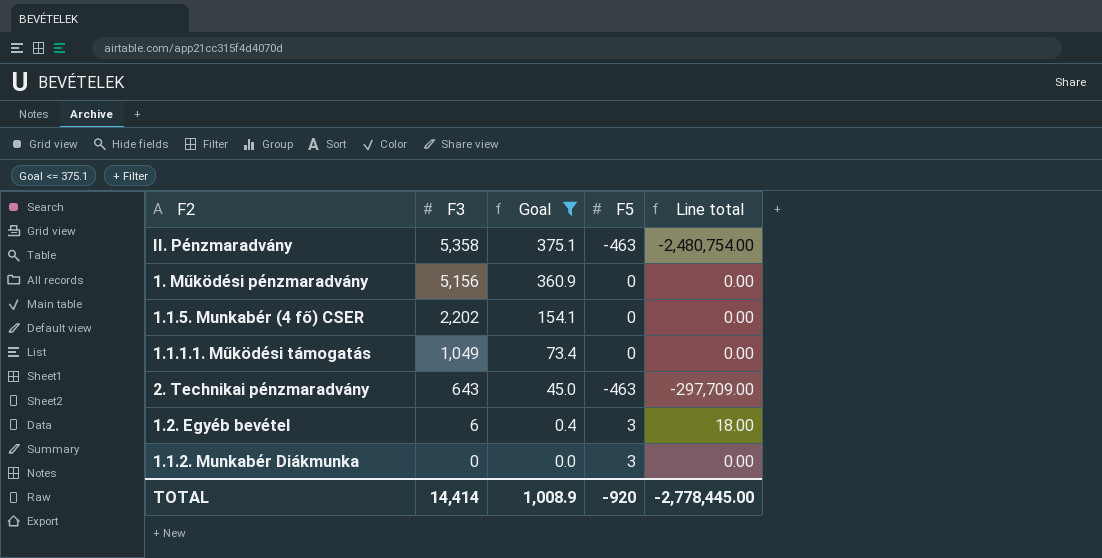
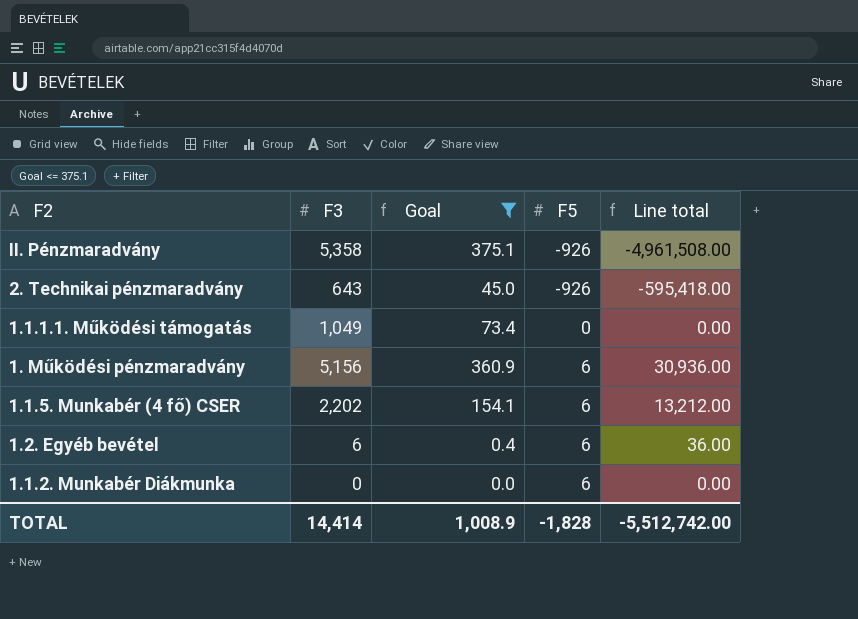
row order: F3 descending -> F5 ascending
II. Pénzmaradvány | F5: -463 -> -926
II. Pénzmaradvány | Line total: -2,480,754.00 -> -4,961,508.00
2. Technikai pénzmaradvány | F5: -463 -> -926
2. Technikai pénzmaradvány | Line total: -297,709.00 -> -595,418.00
1. Működési pénzmaradvány | F5: 0 -> 6
1. Működési pénzmaradvány | Line total: 0.00 -> 30,936.00
1.1.5. Munkabér (4 fő) CSER | F5: 0 -> 6
1.1.5. Munkabér (4 fő) CSER | Line total: 0.00 -> 13,212.00
1.2. Egyéb bevétel | F5: 3 -> 6
1.2. Egyéb bevétel | Line total: 18.00 -> 36.00
1.1.2. Munkabér Diákmunka | F5: 3 -> 6
TOTAL | F5: -920 -> -1,828
TOTAL | Line total: -2,778,445.00 -> -5,512,742.00

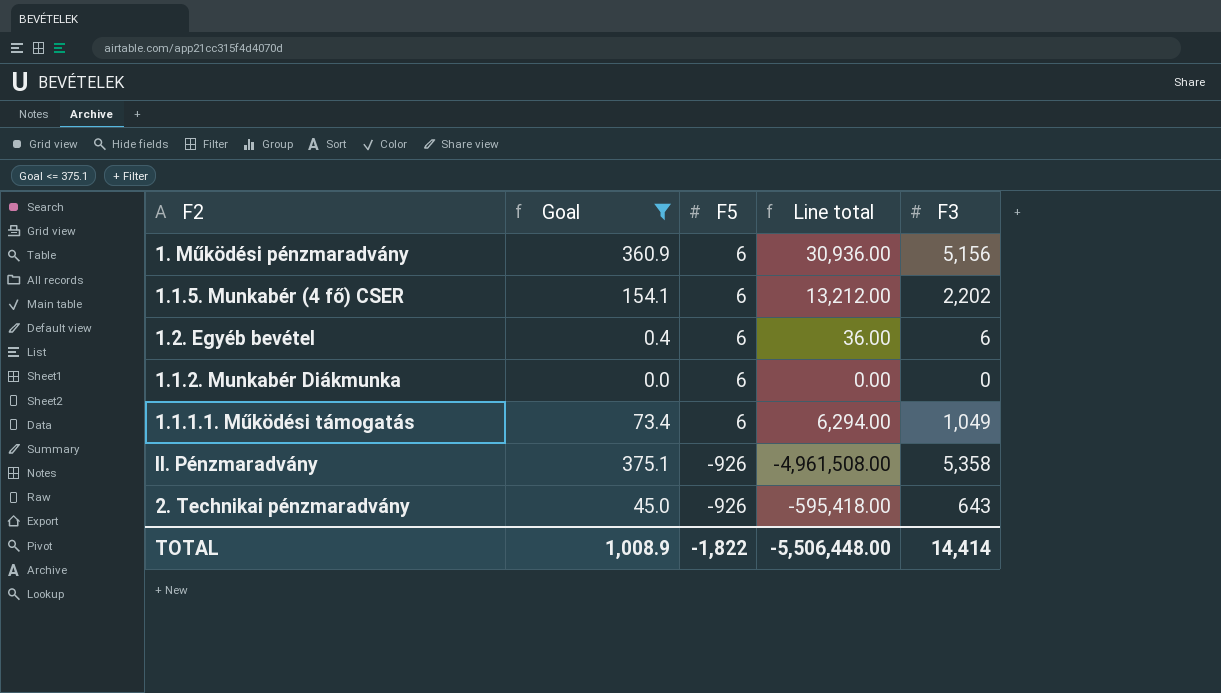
row order: F5 ascending -> F5 descending
column F3 | position: 2 -> 5
1.1.1.1. Működési támogatás | F5: 0 -> 6
1.1.1.1. Működési támogatás | Line total: 0.00 -> 6,294.00
TOTAL | F5: -1,828 -> -1,822
TOTAL | Line total: -5,512,742.00 -> -5,506,448.00

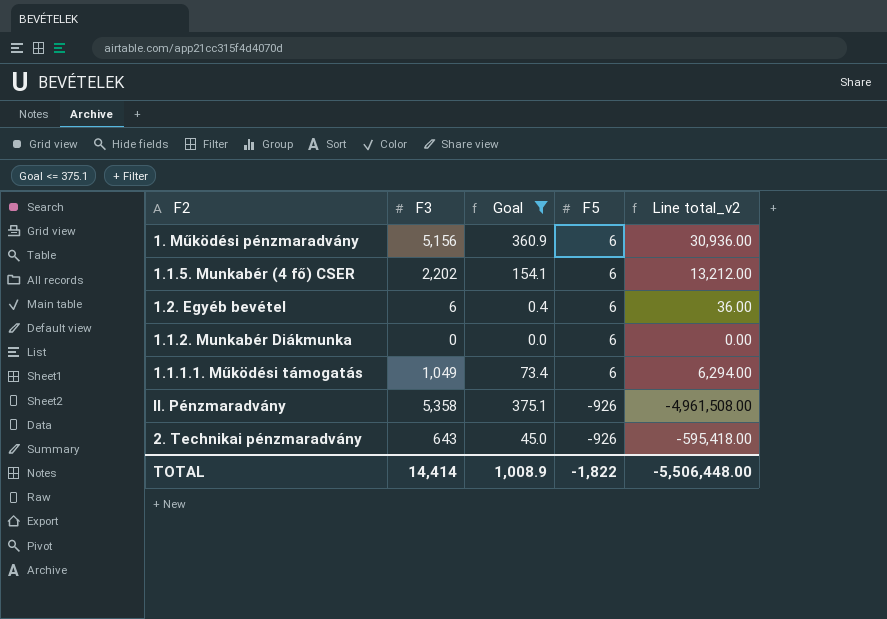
column F3 | position: 5 -> 2
column name: Line total -> Line total_v2

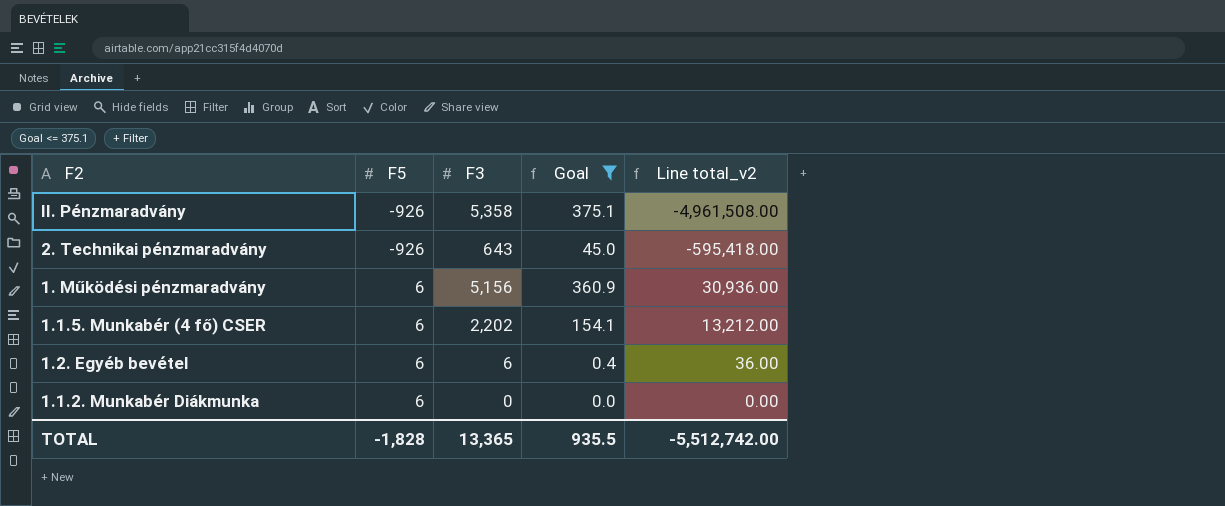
row order: F5 descending -> F5 ascending
column F5 | position: 4 -> 2
row 1.1.1.1. Működési támogatás: 1,049 | 73.4 | 6 | 6,294.00 -> none
TOTAL | F5: -1,822 -> -1,828
TOTAL | F3: 14,414 -> 13,365
TOTAL | Goal: 1,008.9 -> 935.5
TOTAL | Line total_v2: -5,506,448.00 -> -5,512,742.00

